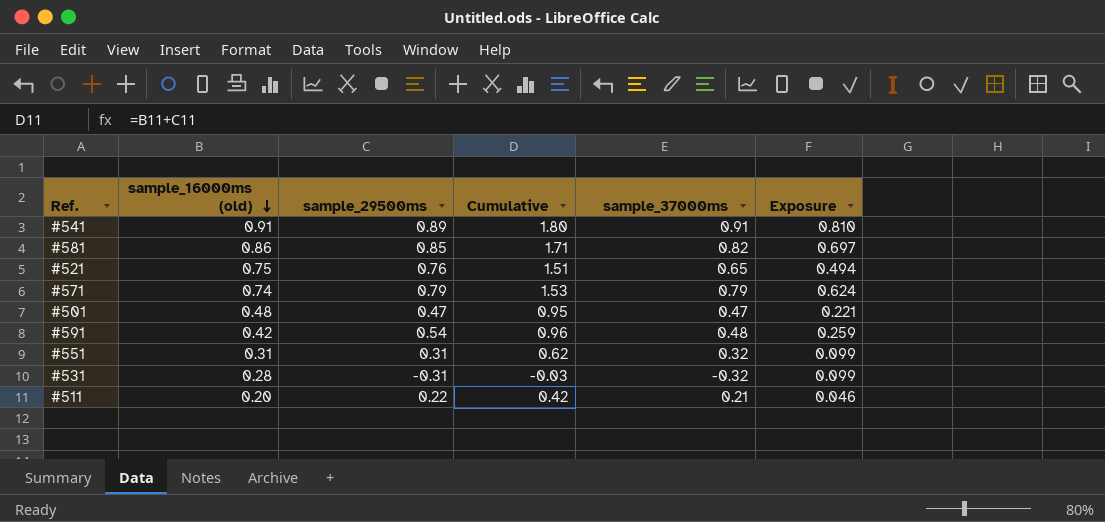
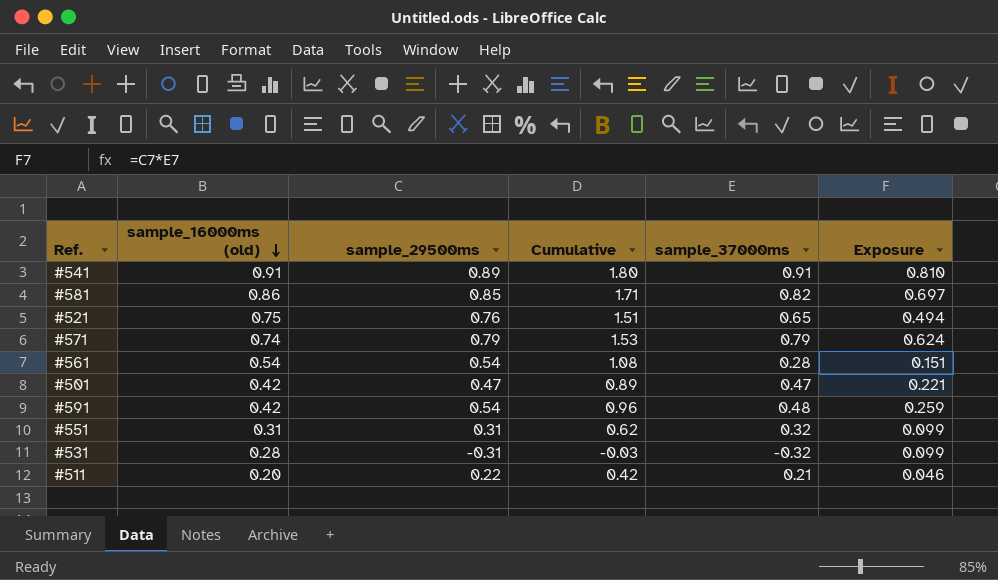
row #561: none -> 0.54 | 0.54 | 1.08 | 0.28 | 0.151
#501 | sample_16000ms (old): 0.48 -> 0.42
#501 | Cumulative: 0.95 -> 0.89

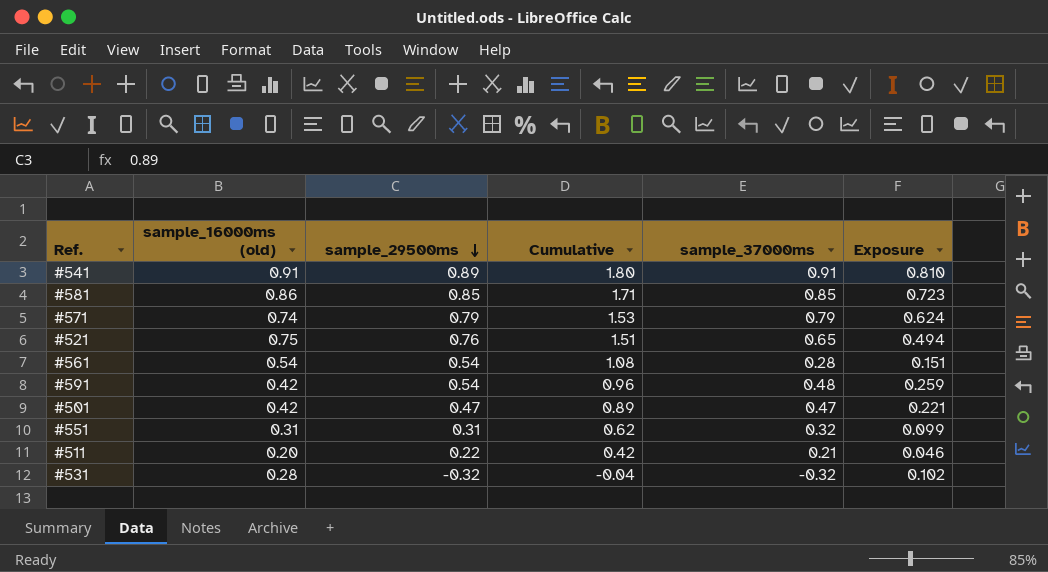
row order: sample_16000ms (old) descending -> sample_29500ms descending
#581 | sample_37000ms: 0.82 -> 0.85
#581 | Exposure: 0.697 -> 0.723
#531 | sample_29500ms: -0.31 -> -0.32
#531 | Cumulative: -0.03 -> -0.04
#531 | Exposure: 0.099 -> 0.102

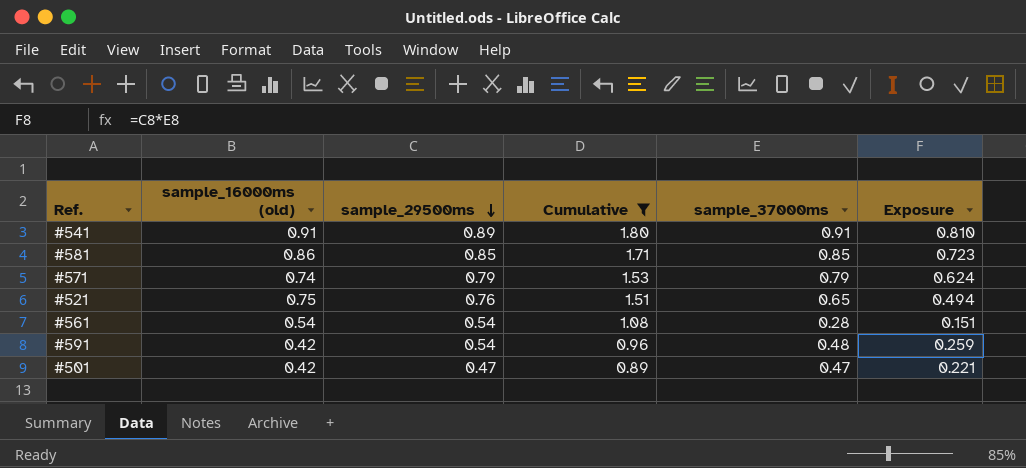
filter: none -> Cumulative >= 0.89

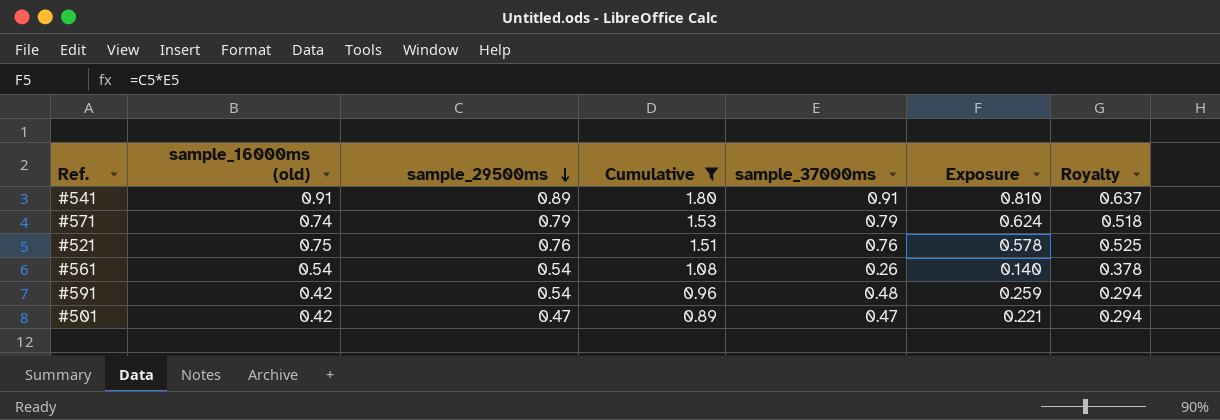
column Royalty | formula: none -> [sample_16000ms (old)] * 0.7
row #581: 0.86 | 0.85 | 1.71 | 0.85 | 0.723 -> none
#521 | sample_37000ms: 0.65 -> 0.76
#521 | Exposure: 0.494 -> 0.578
#561 | sample_37000ms: 0.28 -> 0.26
#561 | Exposure: 0.151 -> 0.140

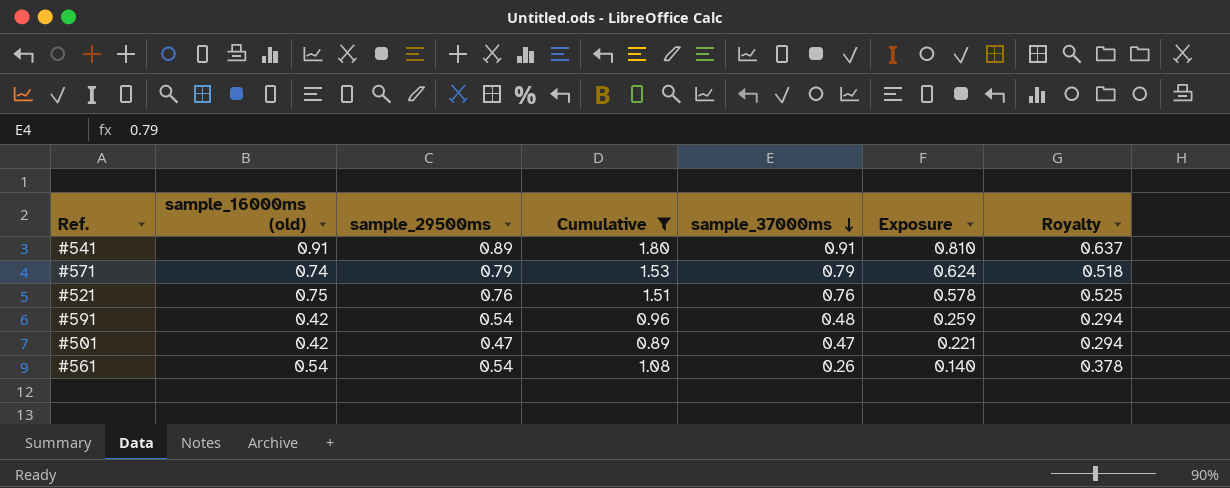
row order: sample_29500ms descending -> sample_37000ms descending

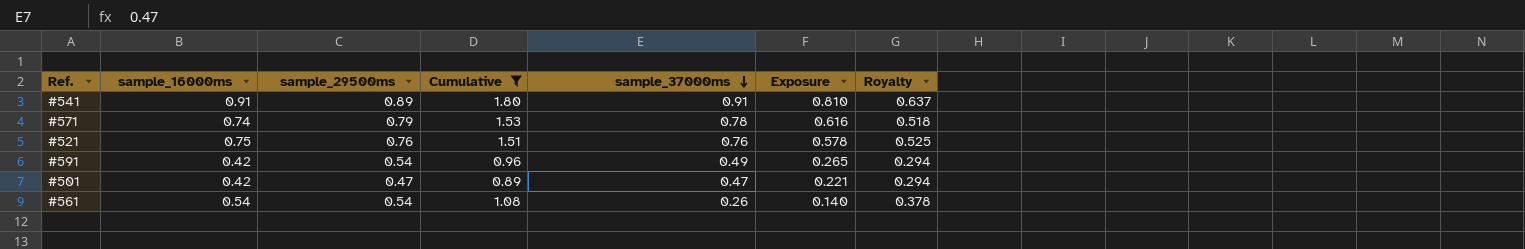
column name: sample_16000ms (old) -> sample_16000ms
#571 | sample_37000ms: 0.79 -> 0.78
#571 | Exposure: 0.624 -> 0.616
#591 | sample_37000ms: 0.48 -> 0.49
#591 | Exposure: 0.259 -> 0.265

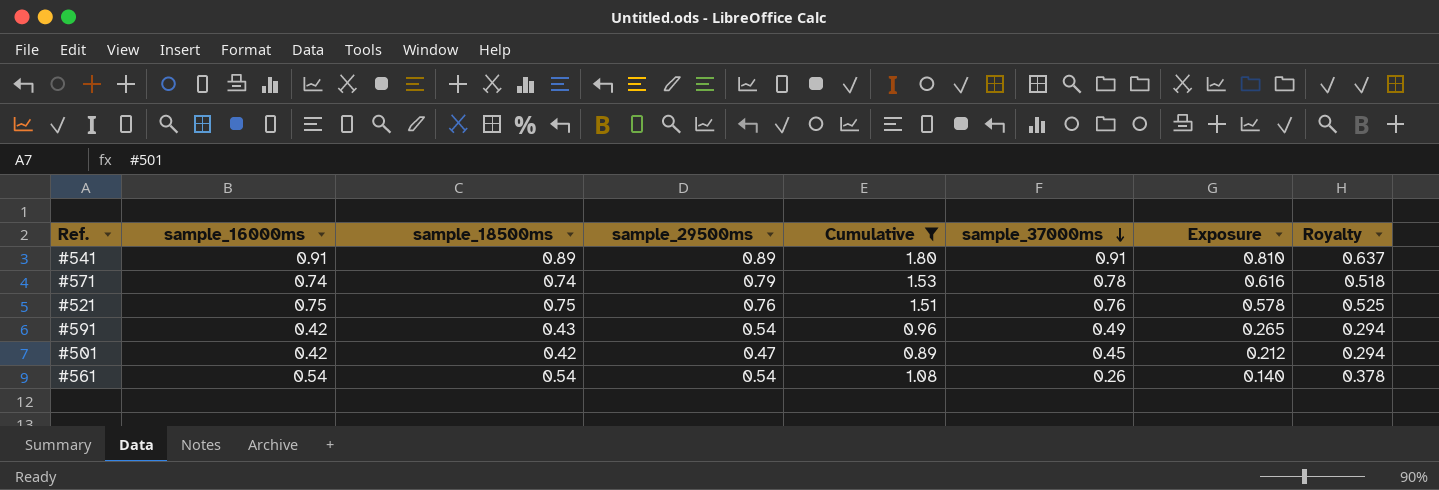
column sample_18500ms | position: none -> 3
#501 | sample_37000ms: 0.47 -> 0.45
#501 | Exposure: 0.221 -> 0.212

